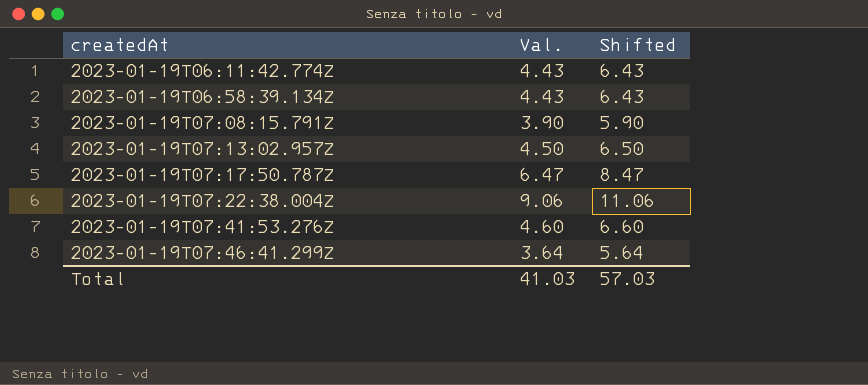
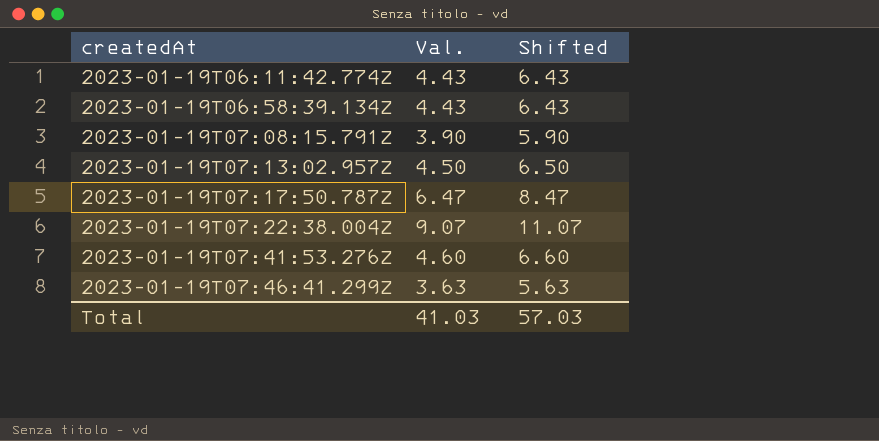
2023-01-19T07:22:38.004Z | Val.: 9.06 -> 9.07
2023-01-19T07:22:38.004Z | Shifted: 11.06 -> 11.07
2023-01-19T07:46:41.299Z | Val.: 3.64 -> 3.63
2023-01-19T07:46:41.299Z | Shifted: 5.64 -> 5.63

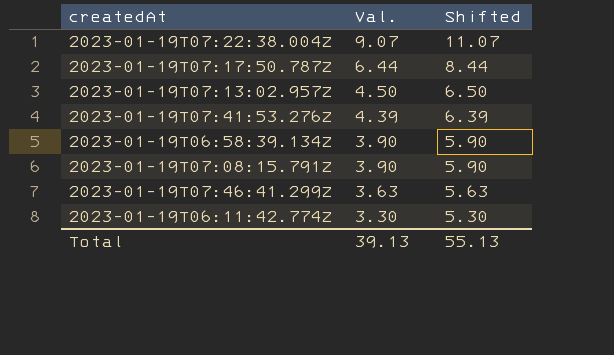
row order: createdAt ascending -> Val. descending
2023-01-19T07:17:50.787Z | Val.: 6.47 -> 6.44
2023-01-19T07:17:50.787Z | Shifted: 8.47 -> 8.44
2023-01-19T07:41:53.276Z | Val.: 4.60 -> 4.39
2023-01-19T07:41:53.276Z | Shifted: 6.60 -> 6.39
2023-01-19T06:58:39.134Z | Val.: 4.43 -> 3.90
2023-01-19T06:58:39.134Z | Shifted: 6.43 -> 5.90
2023-01-19T06:11:42.774Z | Val.: 4.43 -> 3.30
2023-01-19T06:11:42.774Z | Shifted: 6.43 -> 5.30
Total | Val.: 41.03 -> 39.13
Total | Shifted: 57.03 -> 55.13

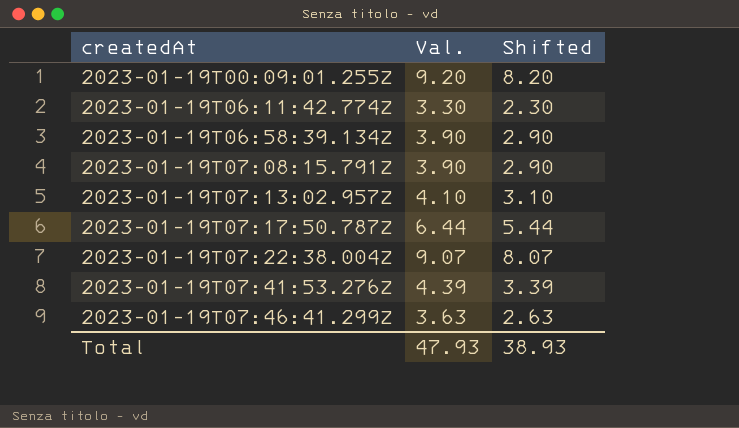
row order: Val. descending -> createdAt ascending
column Shifted | formula: [Val.] + 2 -> [Val.] - 1
row 2023-01-19T00:09:01.255Z: none -> 9.20 | 8.20
2023-01-19T07:13:02.957Z | Val.: 4.50 -> 4.10
Total | Val.: 39.13 -> 47.93
Total | Shifted: 55.13 -> 38.93

